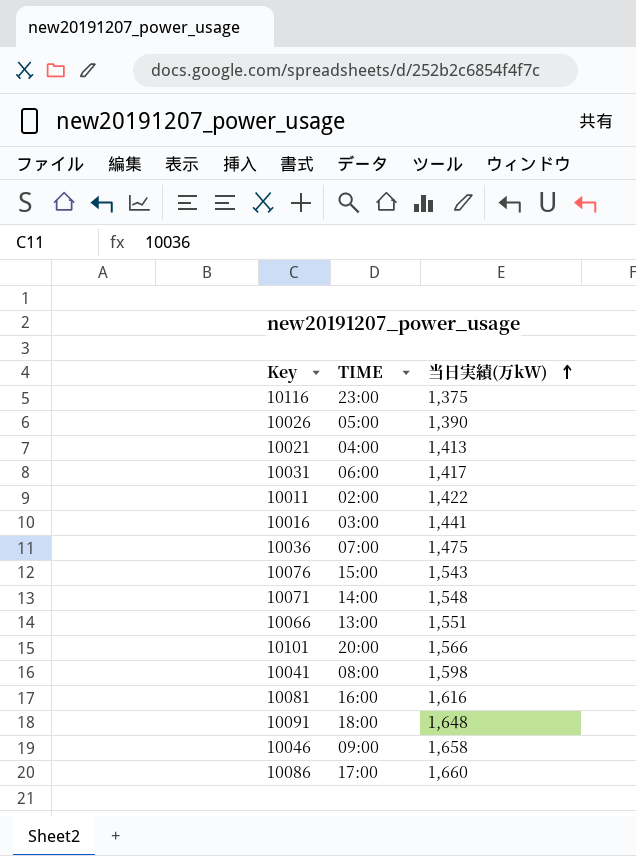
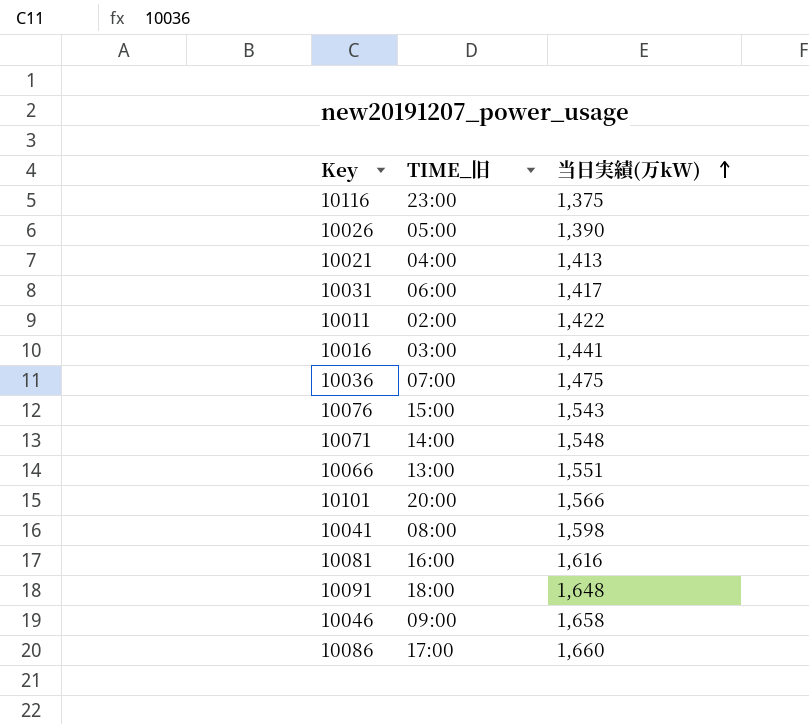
column name: TIME -> TIME_旧

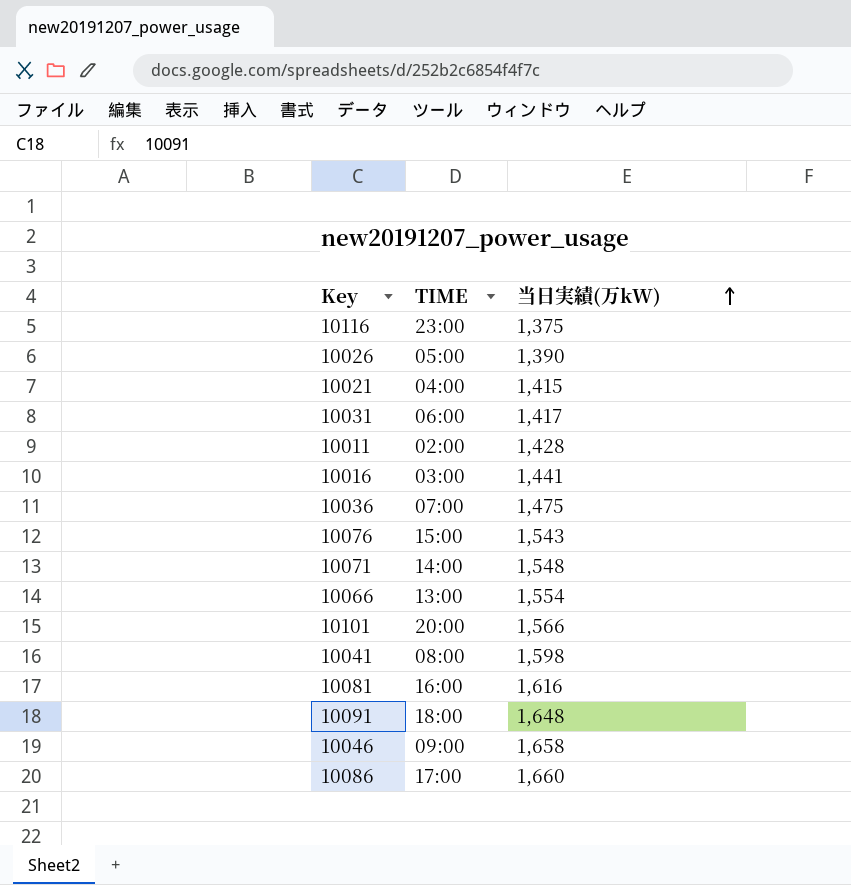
column name: TIME_旧 -> TIME
10021 | 当日実績(万kW): 1,413 -> 1,415
10011 | 当日実績(万kW): 1,422 -> 1,428
10066 | 当日実績(万kW): 1,551 -> 1,554

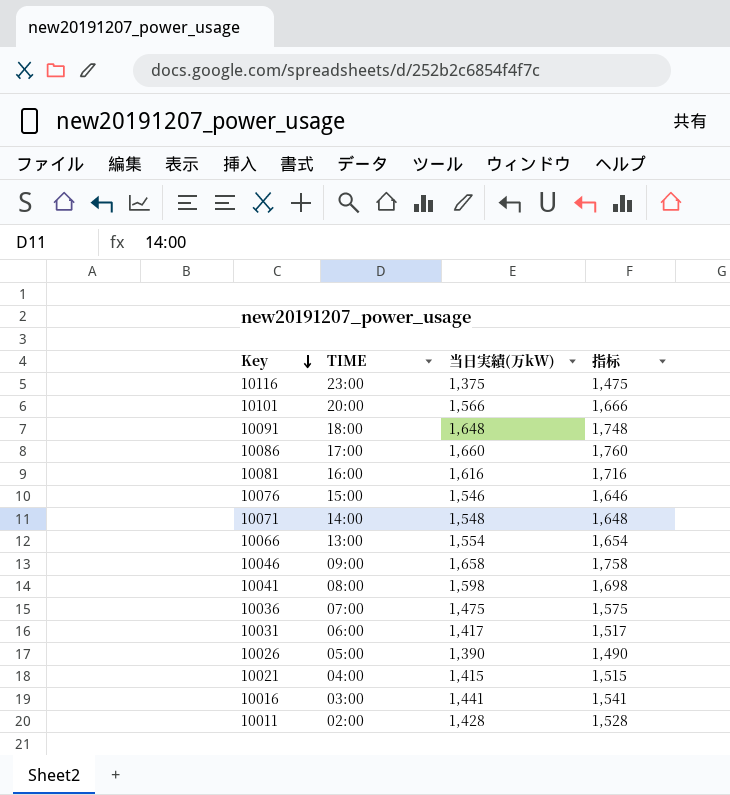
row order: 当日実績(万kW) ascending -> Key descending
column 指标 | formula: none -> [当日実績(万kW)] + 100
10076 | 当日実績(万kW): 1,543 -> 1,546

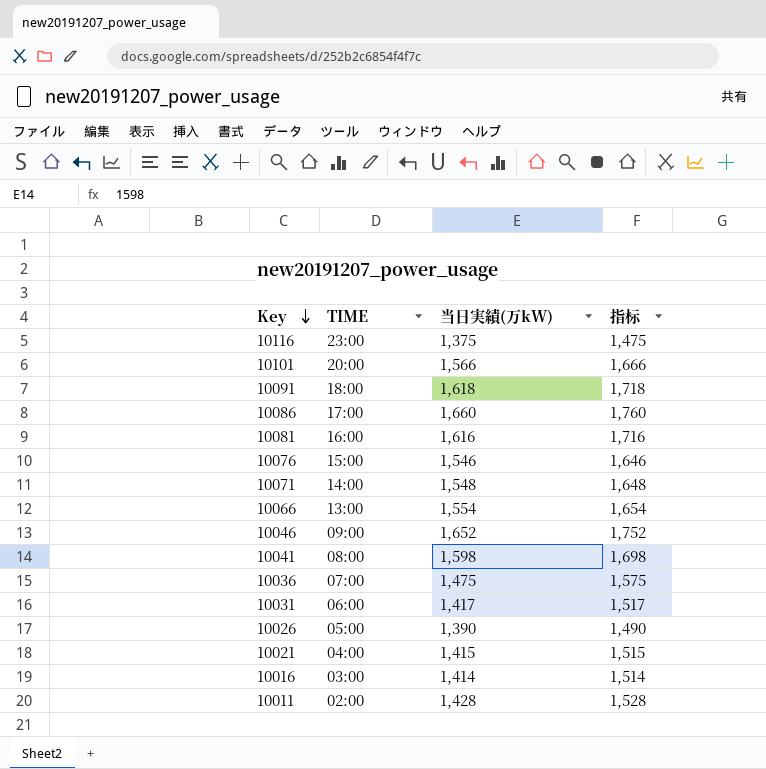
10091 | 当日実績(万kW): 1,648 -> 1,618
10091 | 指标: 1,748 -> 1,718
10046 | 当日実績(万kW): 1,658 -> 1,652
10046 | 指标: 1,758 -> 1,752
10016 | 当日実績(万kW): 1,441 -> 1,414
10016 | 指标: 1,541 -> 1,514

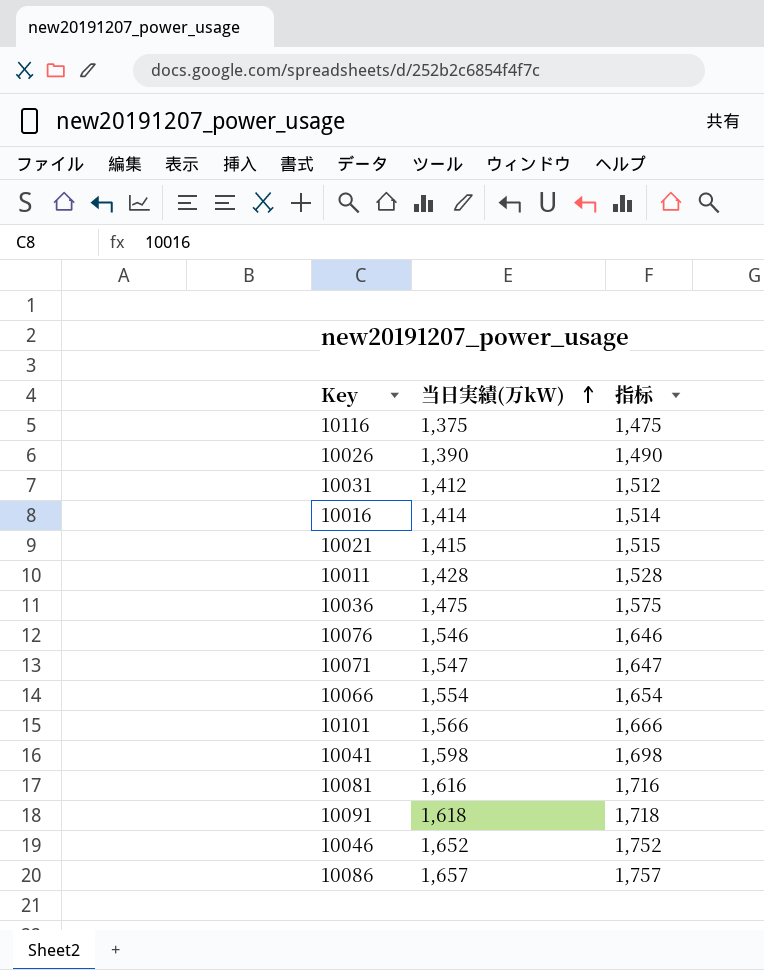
row order: Key descending -> 当日実績(万kW) ascending
column TIME | position: 2 -> none
10031 | 当日実績(万kW): 1,417 -> 1,412
10031 | 指标: 1,517 -> 1,512
10071 | 当日実績(万kW): 1,548 -> 1,547
10071 | 指标: 1,648 -> 1,647
10086 | 当日実績(万kW): 1,660 -> 1,657
10086 | 指标: 1,760 -> 1,757

